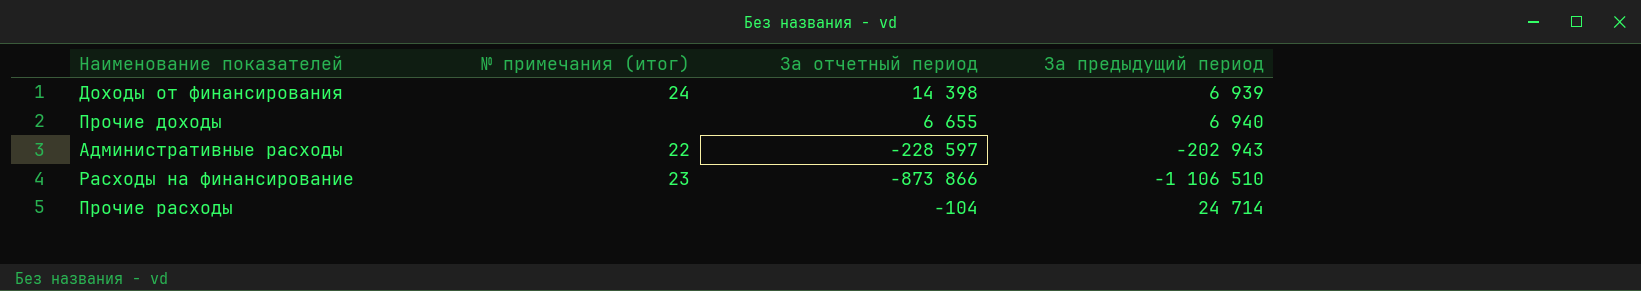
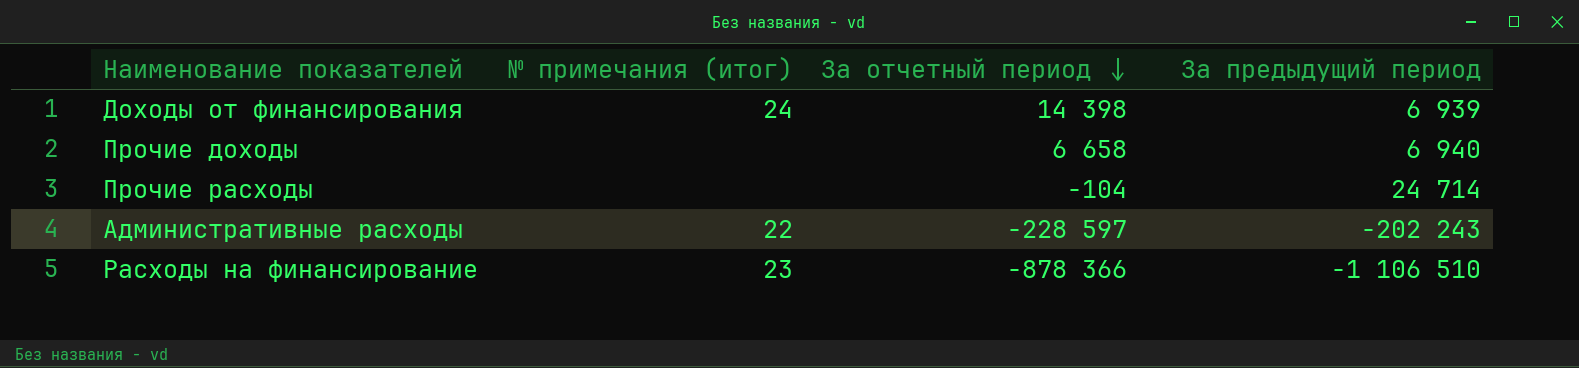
row order: none -> За отчетный период descending
Прочие доходы | За отчетный период: 6 655 -> 6 658
Административные расходы | За предыдущий период: -202 943 -> -202 243
Расходы на финансирование | За отчетный период: -873 866 -> -878 366

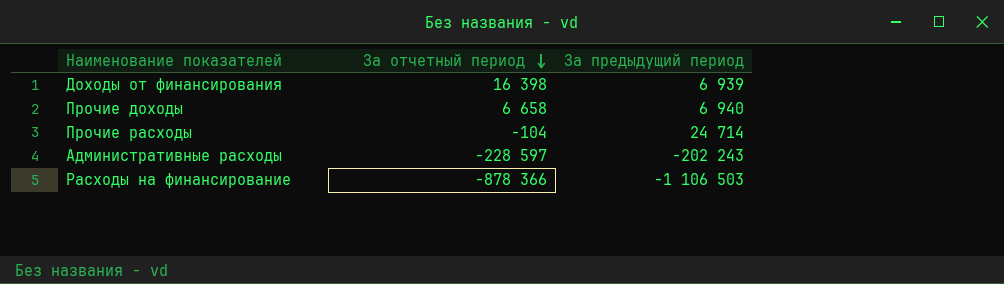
column № примечания (итог) | position: 2 -> none
Доходы от финансирования | За отчетный период: 14 398 -> 16 398
Расходы на финансирование | За предыдущий период: -1 106 510 -> -1 106 503

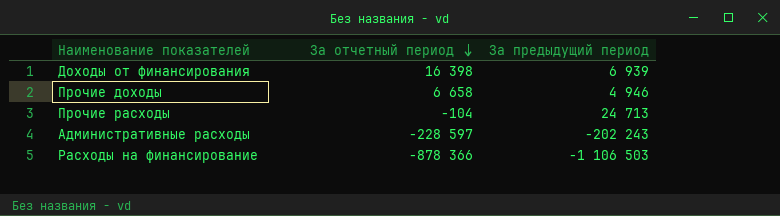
Прочие доходы | За предыдущий период: 6 940 -> 4 946
Прочие расходы | За предыдущий период: 24 714 -> 24 713

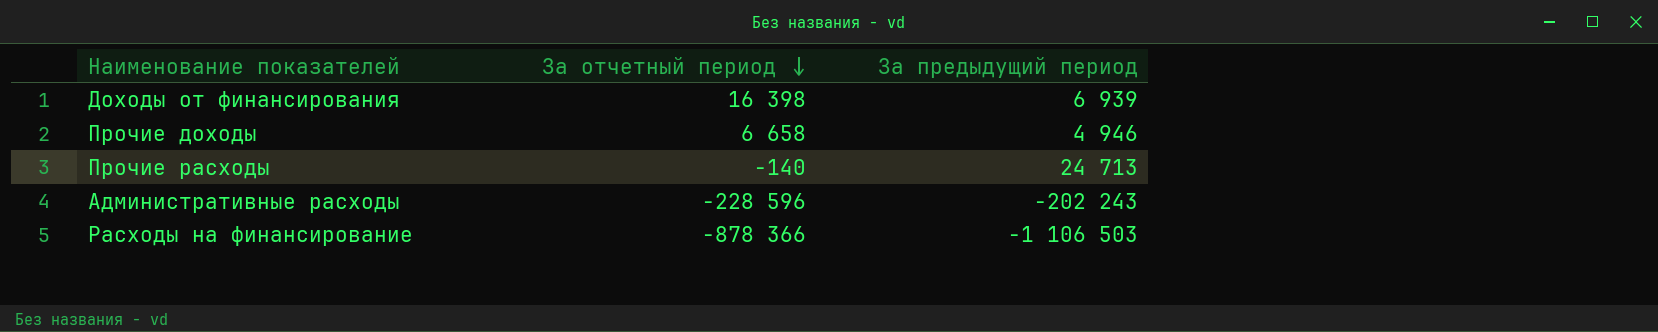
Прочие расходы | За отчетный период: -104 -> -140
Административные расходы | За отчетный период: -228 597 -> -228 596

